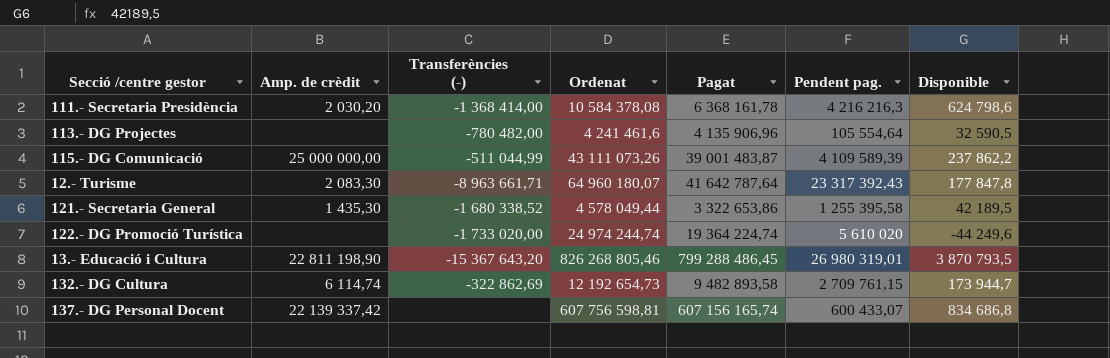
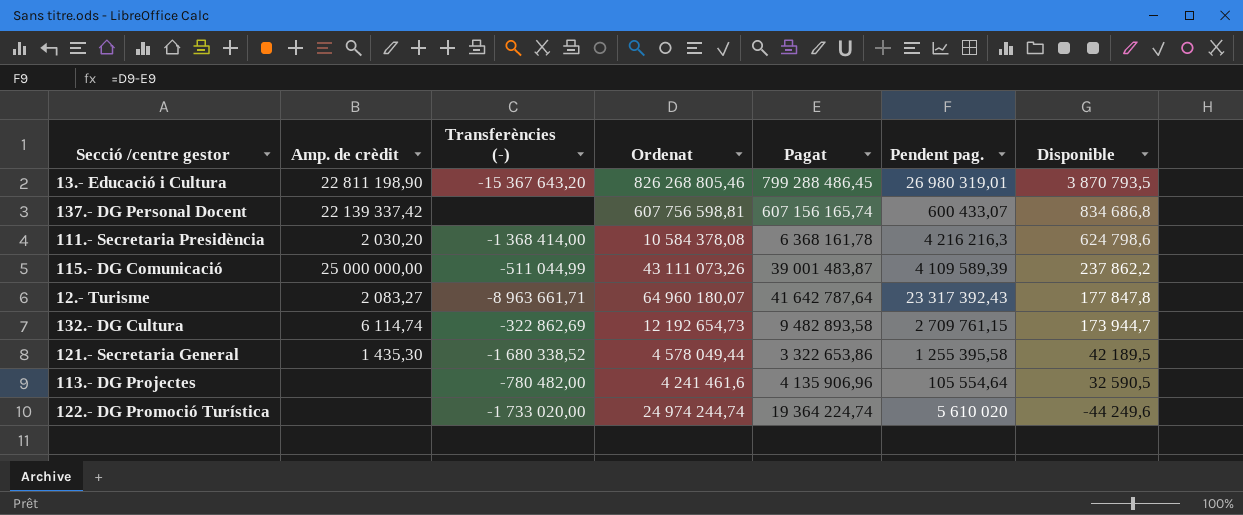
row order: none -> Disponible descending
12.- Turisme | Amp. de crèdit: 2 083,30 -> 2 083,27

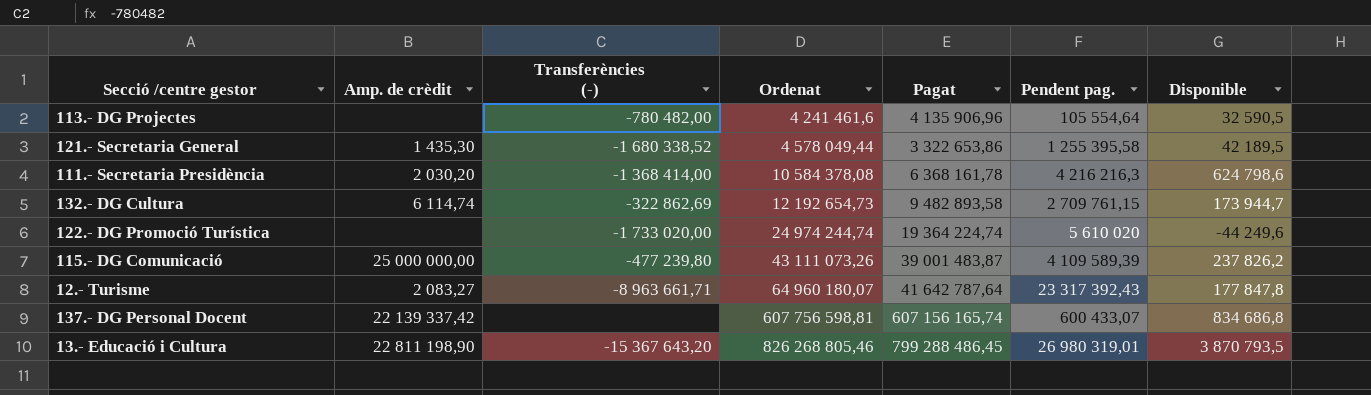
row order: Disponible descending -> Ordenat ascending
115.- DG Comunicació | Transferències (-): -511 044,99 -> -477 239,80
115.- DG Comunicació | Disponible: 237 862,2 -> 237 826,2

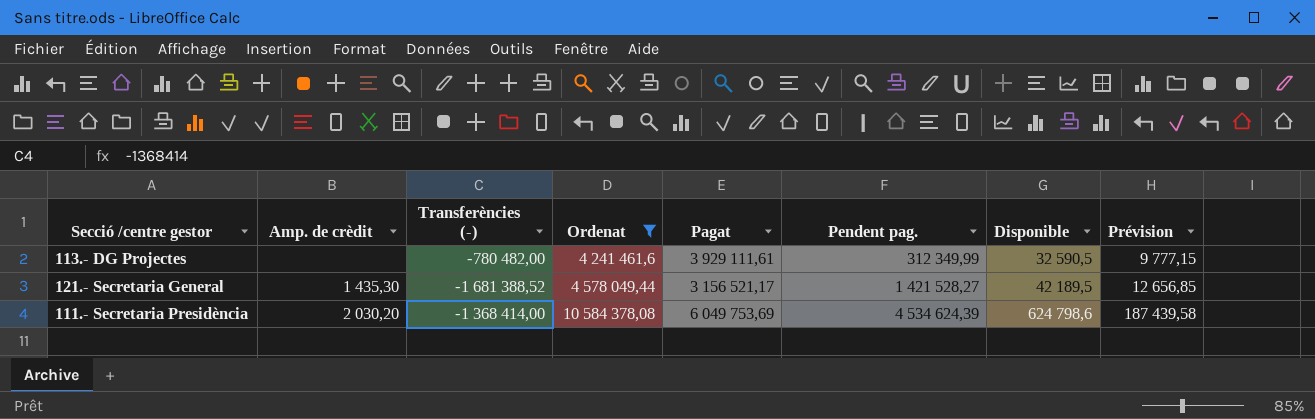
filter: none -> Ordenat <= 10 584 378,08
column Prévision | formula: none -> [Disponible] * 0,3
113.- DG Projectes | Pagat: 4 135 906,96 -> 3 929 111,61
113.- DG Projectes | Pendent pag.: 105 554,64 -> 312 349,99
121.- Secretaria General | Transferències (-): -1 680 338,52 -> -1 681 388,52
121.- Secretaria General | Pagat: 3 322 653,86 -> 3 156 521,17
121.- Secretaria General | Pendent pag.: 1 255 395,58 -> 1 421 528,27
111.- Secretaria Presidència | Pagat: 6 368 161,78 -> 6 049 753,69
111.- Secretaria Presidència | Pendent pag.: 4 216 216,3 -> 4 534 624,39

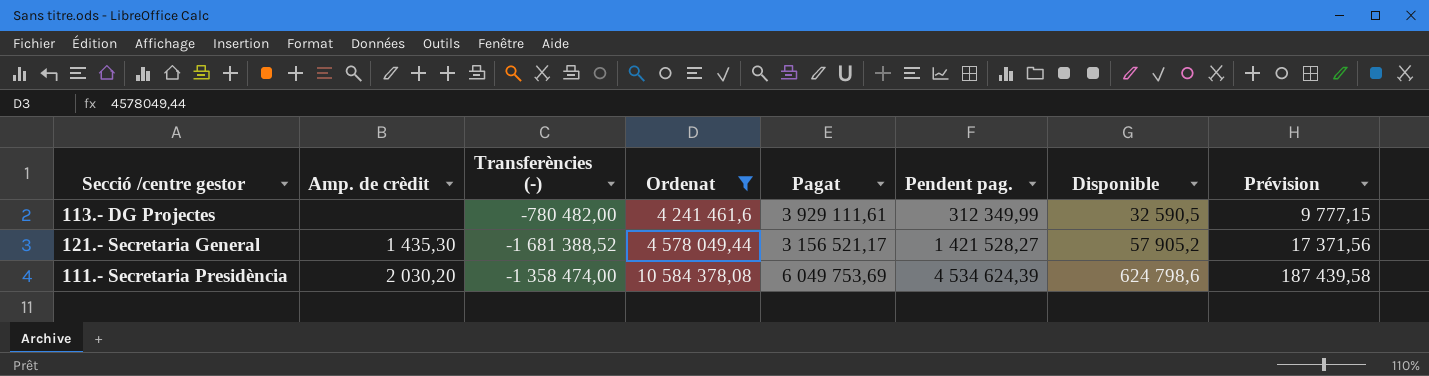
121.- Secretaria General | Disponible: 42 189,5 -> 57 905,2
121.- Secretaria General | Prévision: 12 656,85 -> 17 371,56
111.- Secretaria Presidència | Transferències (-): -1 368 414,00 -> -1 358 474,00

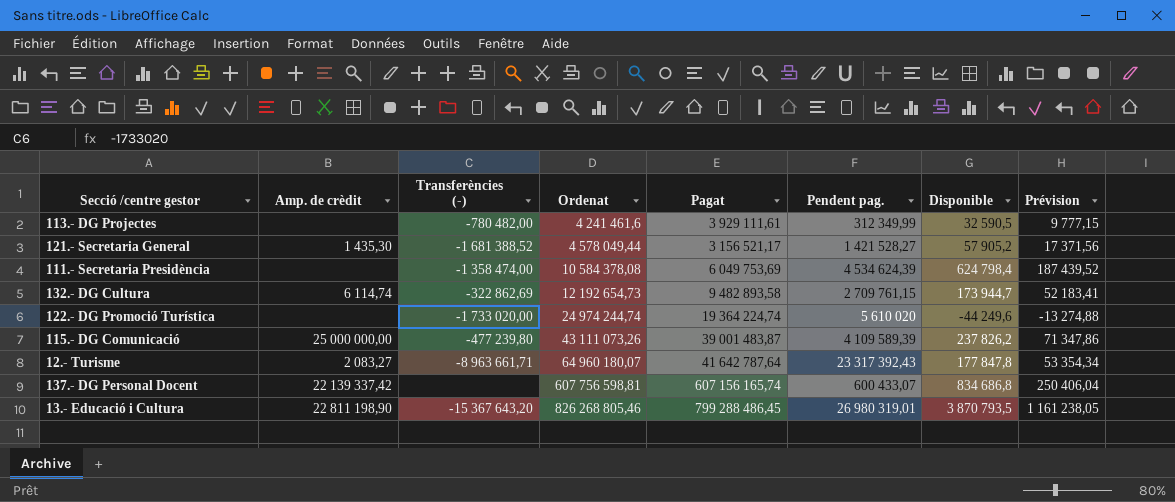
filter: Ordenat <= 10 584 378,08 -> none
111.- Secretaria Presidència | Amp. de crèdit: 2 030,20 -> none
111.- Secretaria Presidència | Disponible: 624 798,6 -> 624 798,4
111.- Secretaria Presidència | Prévision: 187 439,58 -> 187 439,52

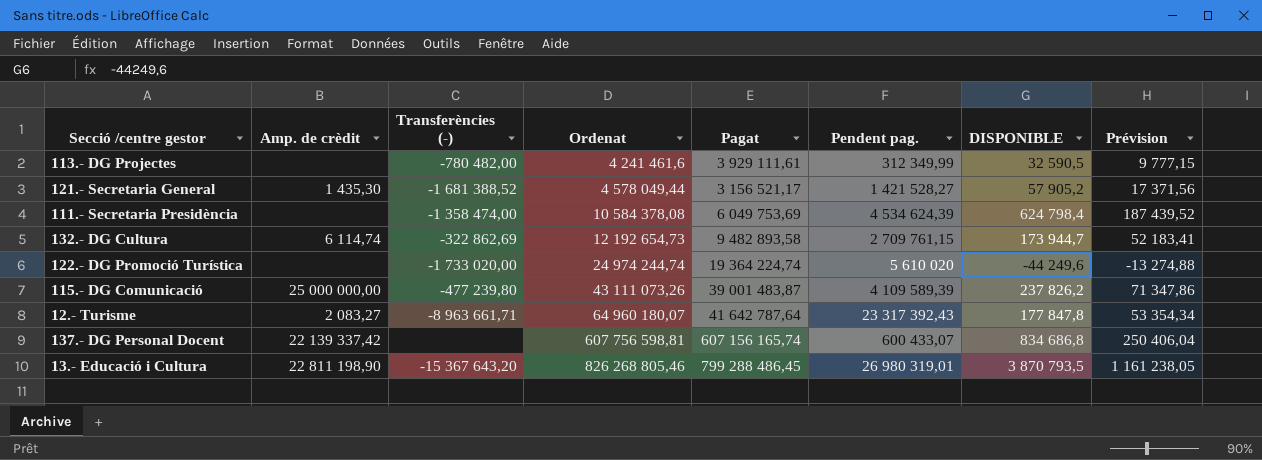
column name: Disponible -> DISPONIBLE

